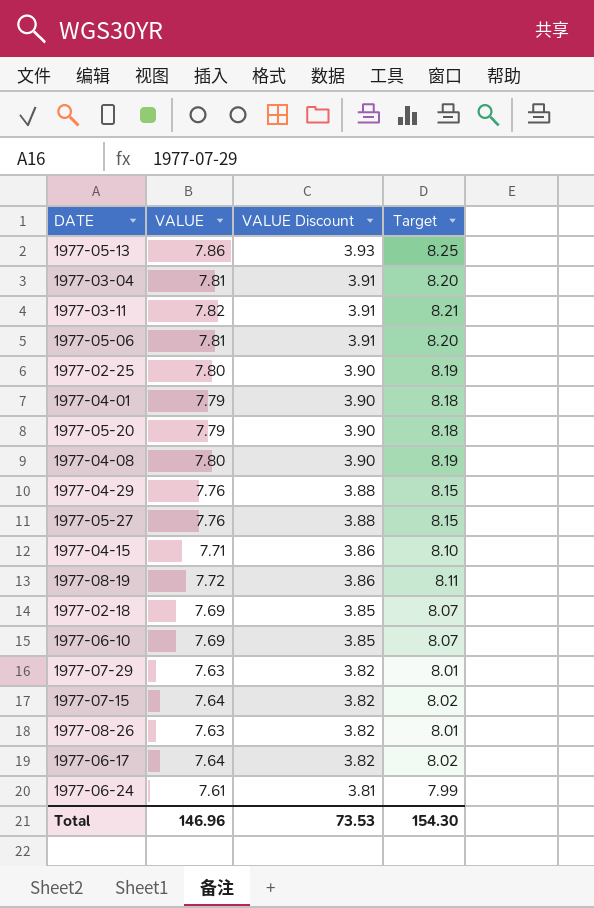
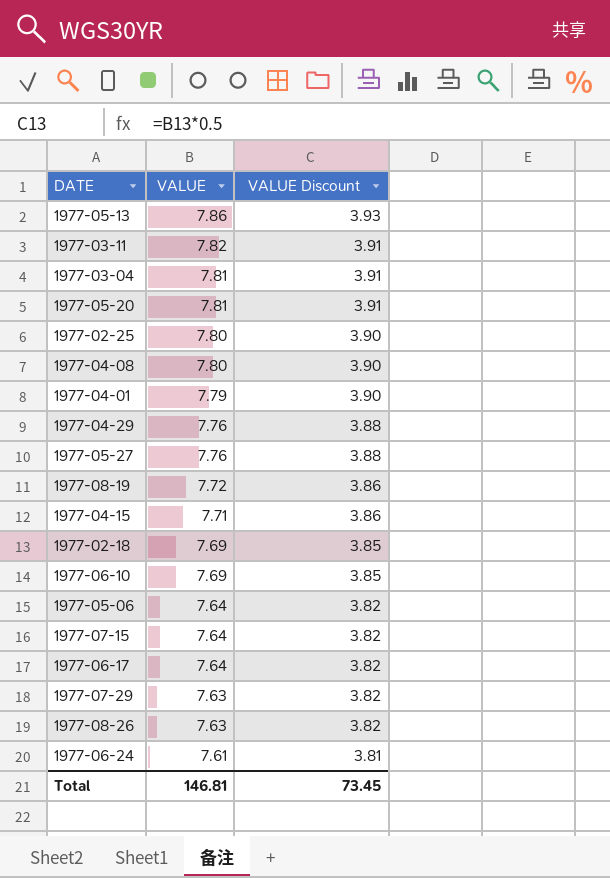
row order: VALUE Discount descending -> VALUE descending
column Target | formula: [VALUE] * 1.05 -> none
1977-05-20 | VALUE: 7.79 -> 7.81
1977-05-20 | VALUE Discount: 3.90 -> 3.91
1977-05-06 | VALUE: 7.81 -> 7.64
1977-05-06 | VALUE Discount: 3.91 -> 3.82
Total | VALUE: 146.96 -> 146.81
Total | VALUE Discount: 73.53 -> 73.45

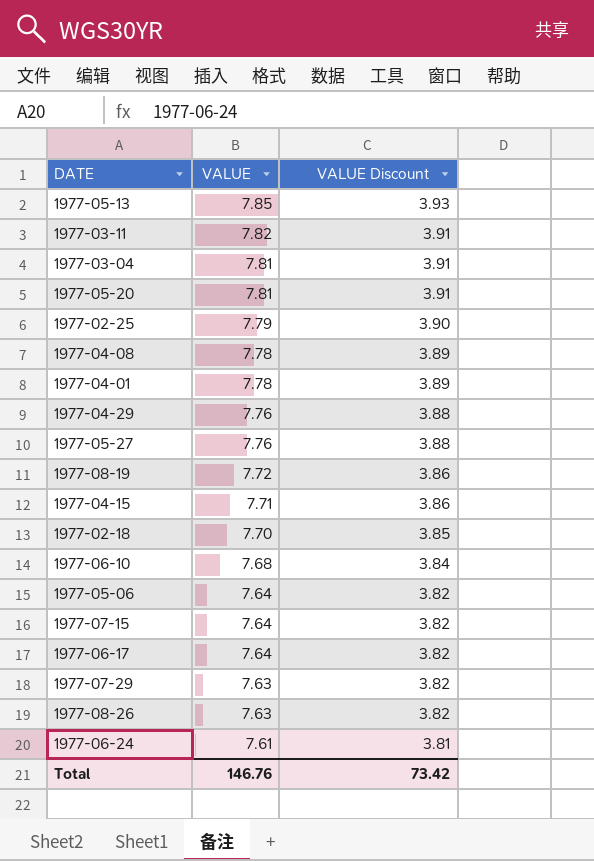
1977-05-13 | VALUE: 7.86 -> 7.85
1977-02-25 | VALUE: 7.80 -> 7.79
1977-04-08 | VALUE: 7.80 -> 7.78
1977-04-08 | VALUE Discount: 3.90 -> 3.89
1977-04-01 | VALUE: 7.79 -> 7.78
1977-04-01 | VALUE Discount: 3.90 -> 3.89
1977-02-18 | VALUE: 7.69 -> 7.70
1977-06-10 | VALUE: 7.69 -> 7.68
1977-06-10 | VALUE Discount: 3.85 -> 3.84
Total | VALUE: 146.81 -> 146.76
Total | VALUE Discount: 73.45 -> 73.42

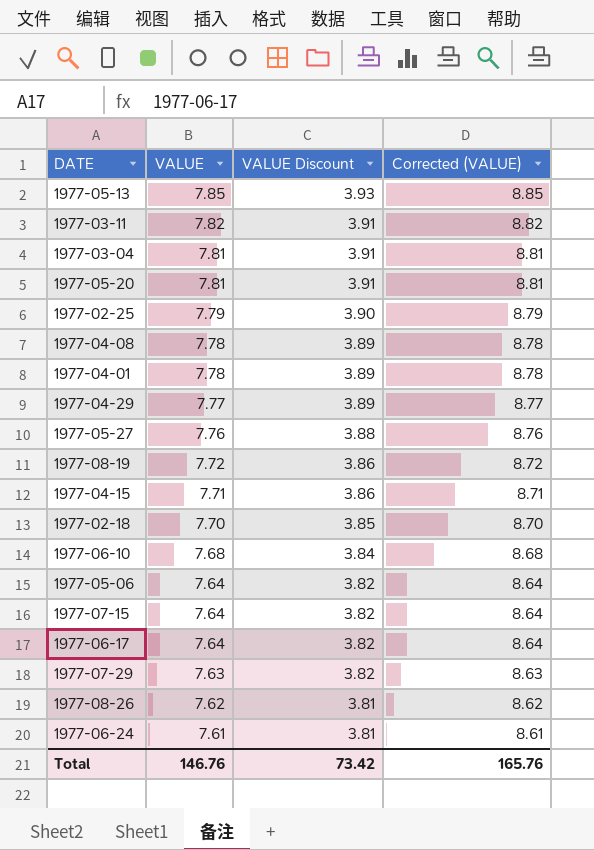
column Corrected (VALUE) | formula: none -> [VALUE] + 1
1977-04-29 | VALUE: 7.76 -> 7.77
1977-04-29 | VALUE Discount: 3.88 -> 3.89
1977-08-26 | VALUE: 7.63 -> 7.62
1977-08-26 | VALUE Discount: 3.82 -> 3.81

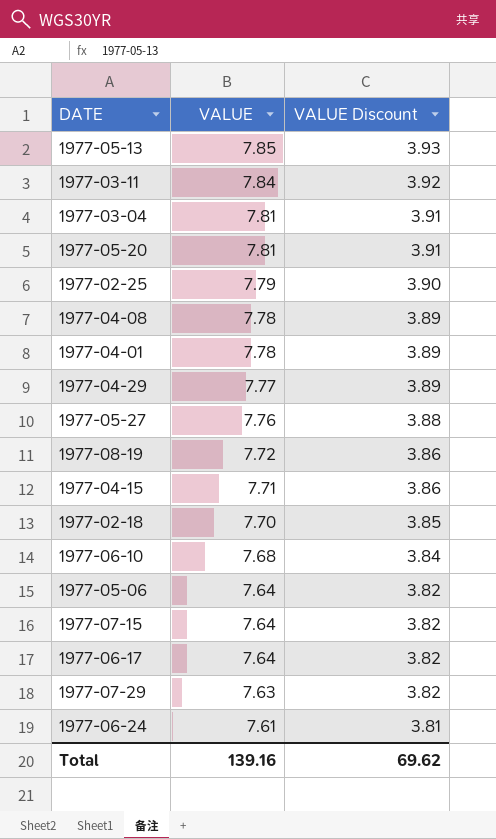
column Corrected (VALUE) | formula: [VALUE] + 1 -> none
row 1977-08-26: 7.62 | 3.81 | 8.62 -> none
1977-03-11 | VALUE: 7.82 -> 7.84
1977-03-11 | VALUE Discount: 3.91 -> 3.92
Total | VALUE: 146.76 -> 139.16
Total | VALUE Discount: 73.42 -> 69.62

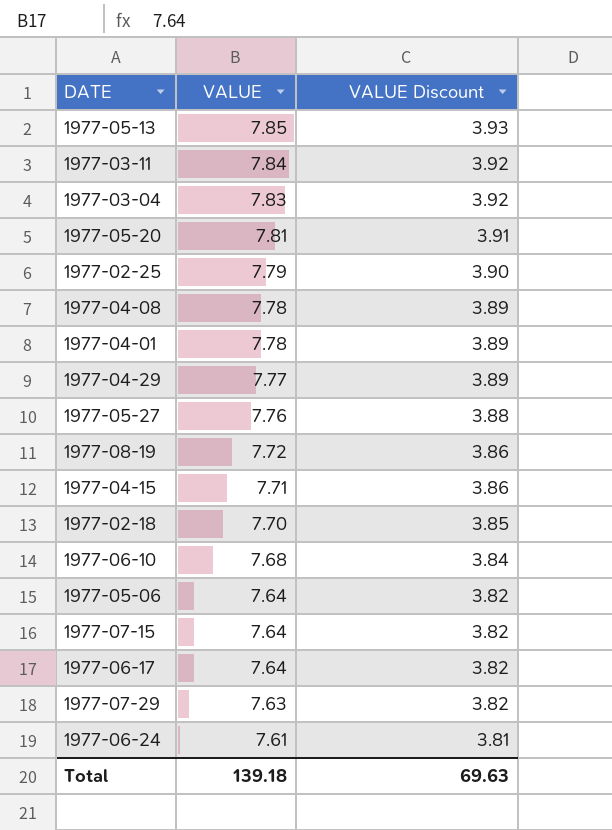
1977-03-04 | VALUE: 7.81 -> 7.83
1977-03-04 | VALUE Discount: 3.91 -> 3.92
Total | VALUE: 139.16 -> 139.18
Total | VALUE Discount: 69.62 -> 69.63

